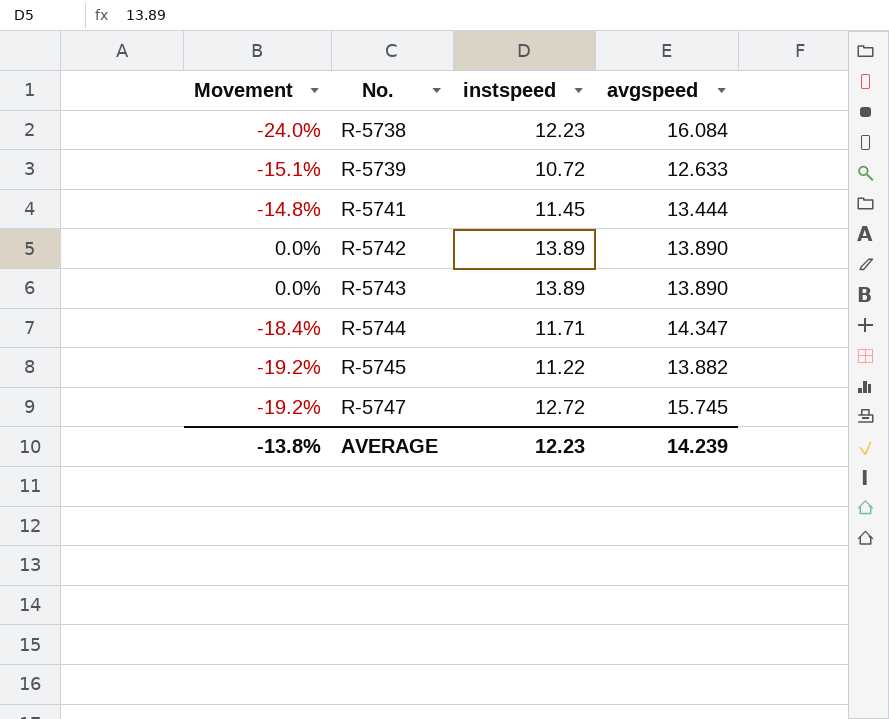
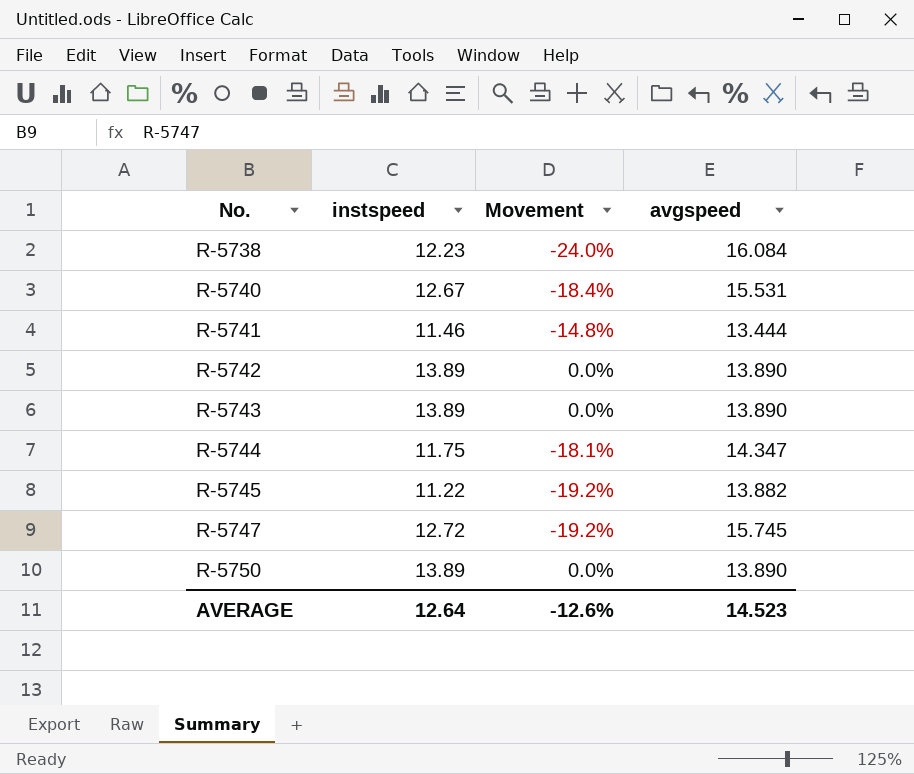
column Movement | position: 1 -> 3
row R-5739: -15.1% | 10.72 | 12.633 -> none
row R-5740: none -> 12.67 | -18.4% | 15.531
R-5741 | instspeed: 11.45 -> 11.46
R-5744 | instspeed: 11.71 -> 11.75
R-5744 | Movement: -18.4% -> -18.1%
row R-5750: none -> 13.89 | 0.0% | 13.890
AVERAGE | instspeed: 12.23 -> 12.64
AVERAGE | Movement: -13.8% -> -12.6%
AVERAGE | avgspeed: 14.239 -> 14.523

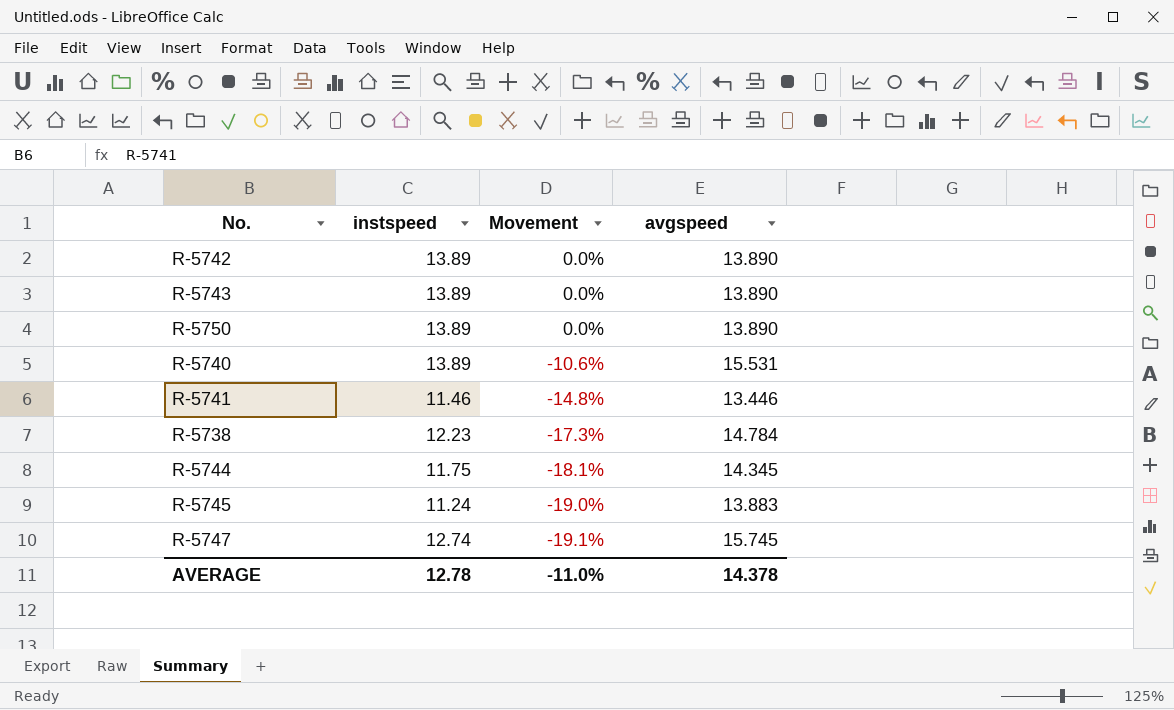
row order: No. ascending -> Movement descending
R-5740 | instspeed: 12.67 -> 13.89
R-5740 | Movement: -18.4% -> -10.6%
R-5741 | avgspeed: 13.444 -> 13.446
R-5738 | Movement: -24.0% -> -17.3%
R-5738 | avgspeed: 16.084 -> 14.784
R-5744 | avgspeed: 14.347 -> 14.345
R-5745 | instspeed: 11.22 -> 11.24
R-5745 | Movement: -19.2% -> -19.0%
R-5745 | avgspeed: 13.882 -> 13.883
R-5747 | instspeed: 12.72 -> 12.74
R-5747 | Movement: -19.2% -> -19.1%
AVERAGE | instspeed: 12.64 -> 12.78
AVERAGE | Movement: -12.6% -> -11.0%
AVERAGE | avgspeed: 14.523 -> 14.378

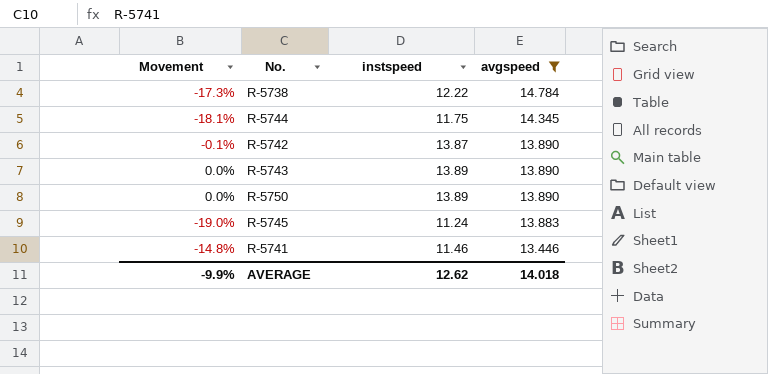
filter: none -> avgspeed <= 14.784
row order: Movement descending -> avgspeed descending
column Movement | position: 3 -> 1
R-5738 | instspeed: 12.23 -> 12.22
R-5742 | Movement: 0.0% -> -0.1%
R-5742 | instspeed: 13.89 -> 13.87
AVERAGE | Movement: -11.0% -> -9.9%
AVERAGE | instspeed: 12.78 -> 12.62
AVERAGE | avgspeed: 14.378 -> 14.018

